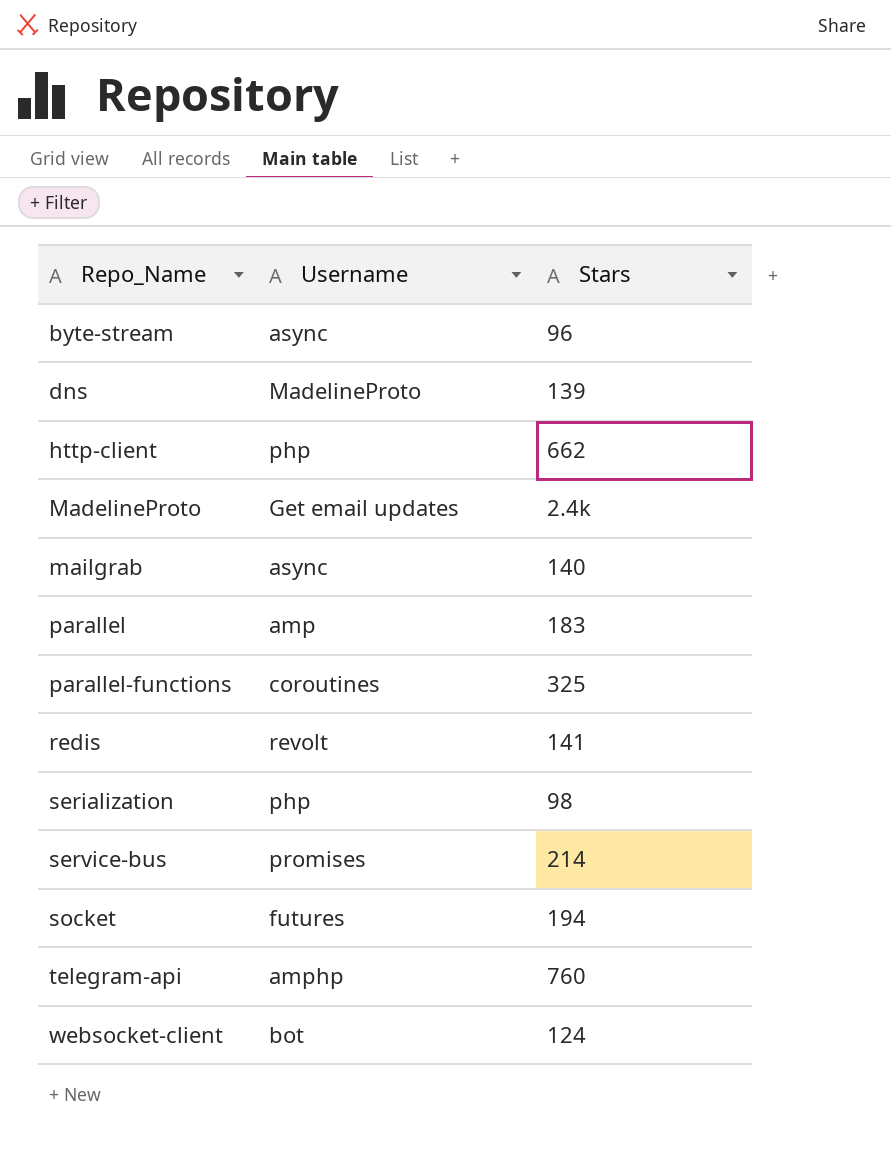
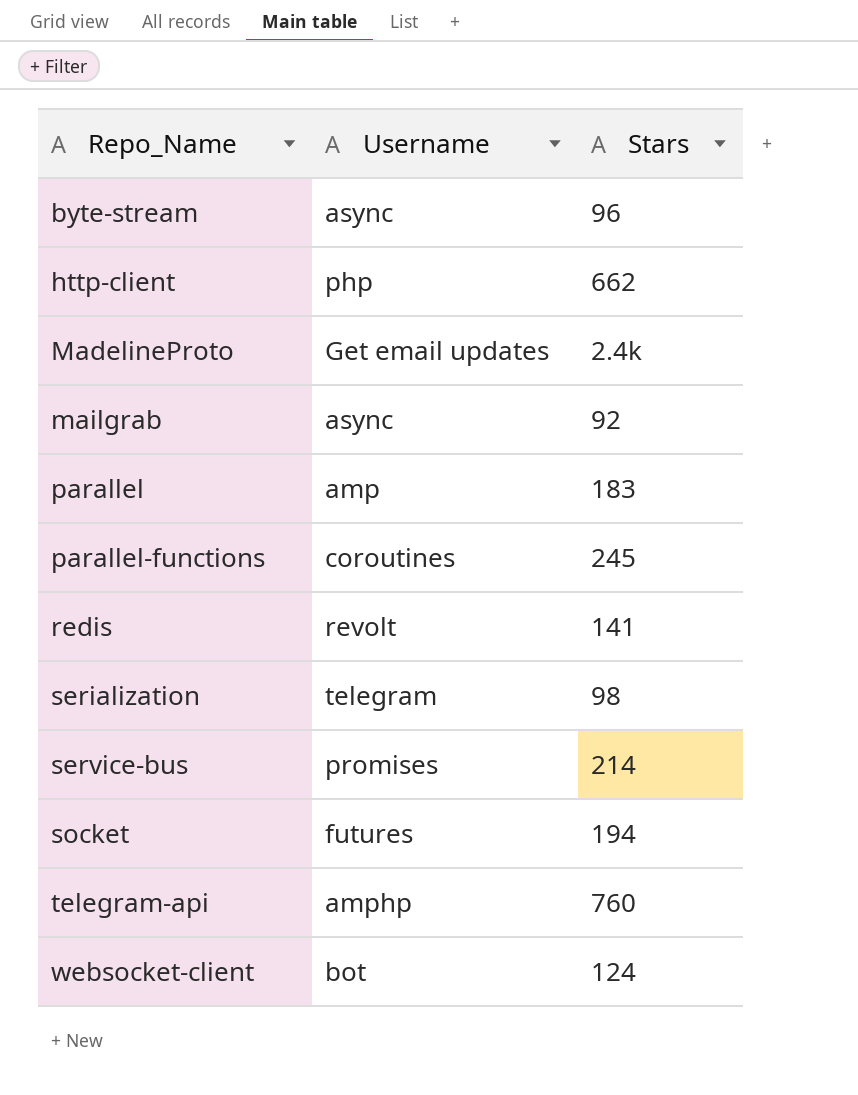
row dns: MadelineProto | 139 -> none
mailgrab | Stars: 140 -> 92
parallel-functions | Stars: 325 -> 245
serialization | Username: php -> telegram

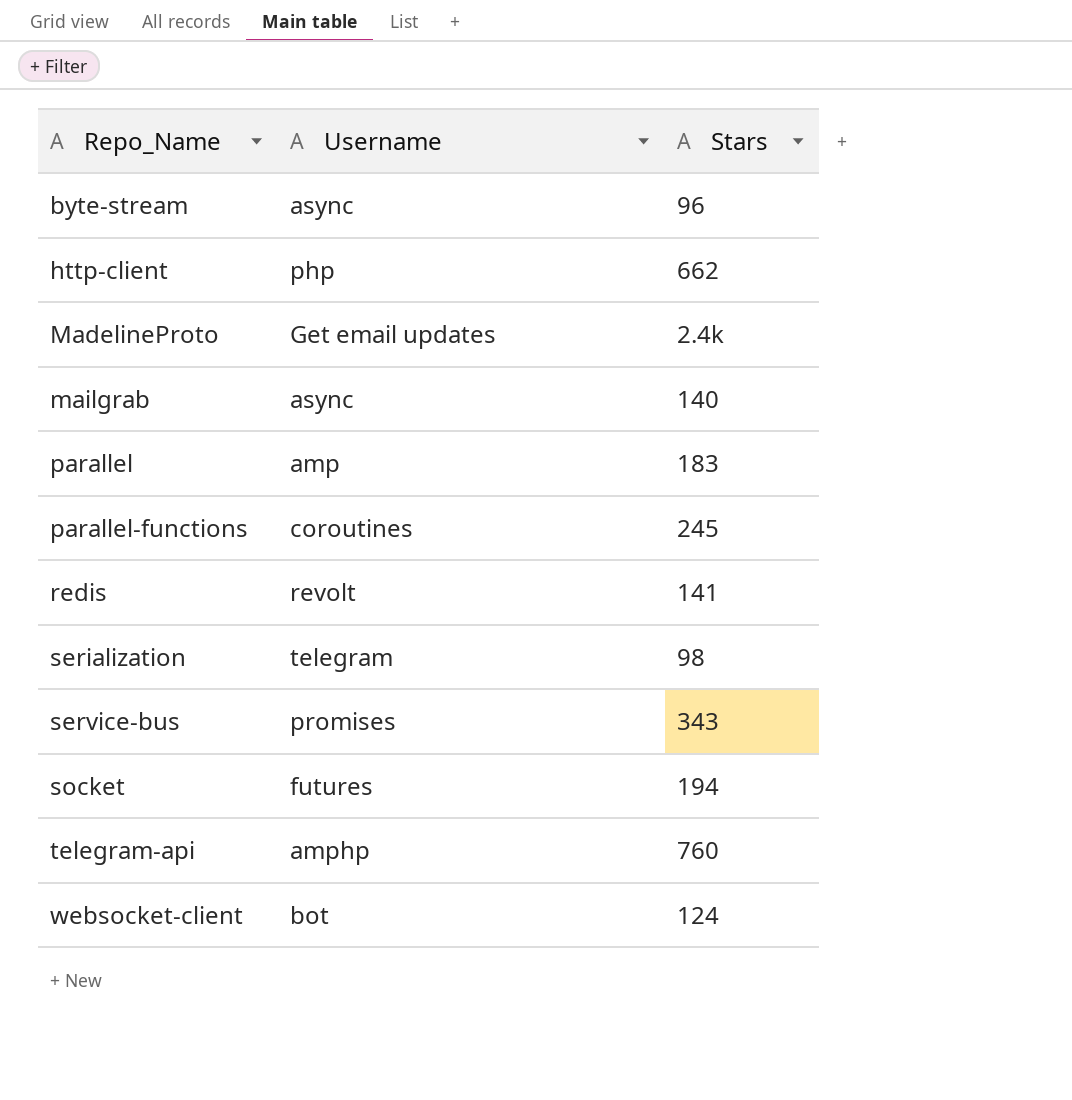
mailgrab | Stars: 92 -> 140
service-bus | Stars: 214 -> 343

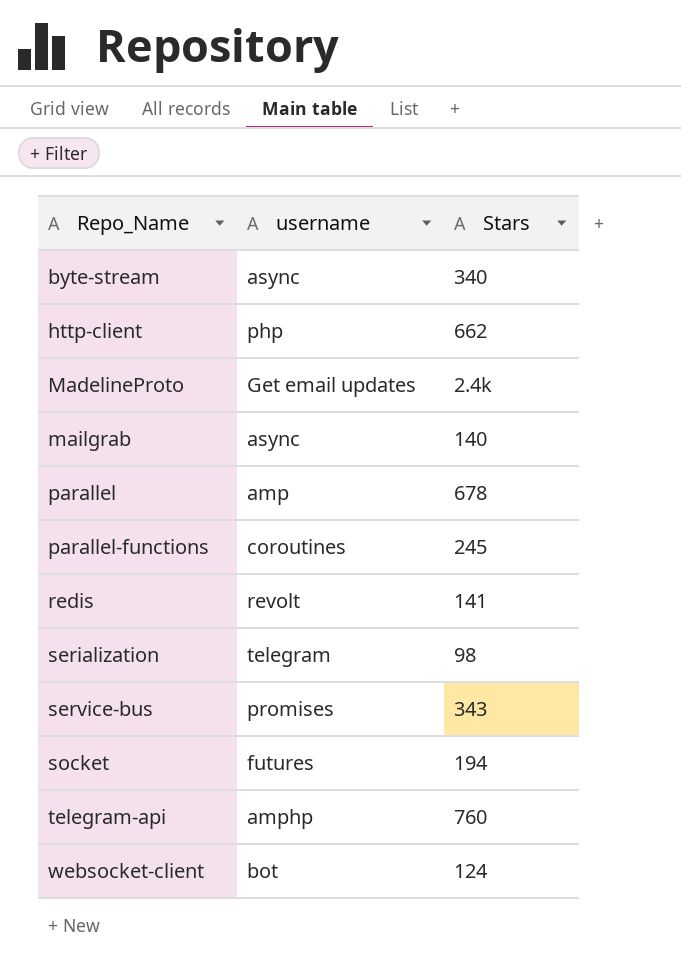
column name: Username -> username
byte-stream | Stars: 96 -> 340
parallel | Stars: 183 -> 678

